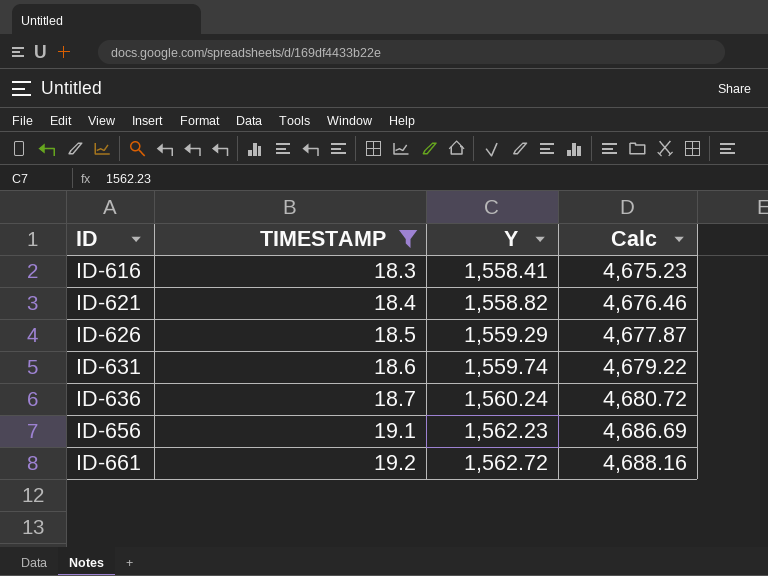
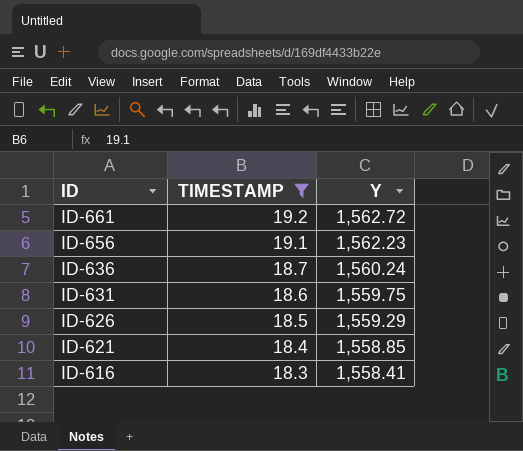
row order: ID ascending -> ID descending
column Calc | formula: [Y] * 3 -> none
ID-631 | Y: 1,559.74 -> 1,559.75
ID-621 | Y: 1,558.82 -> 1,558.85

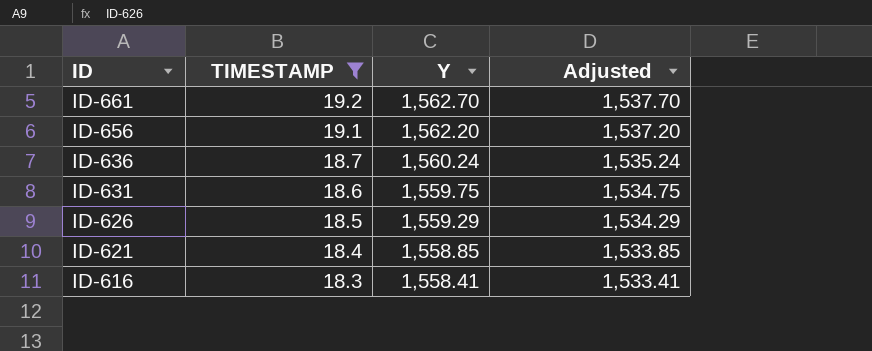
column Adjusted | formula: none -> [Y] - 25
ID-661 | Y: 1,562.72 -> 1,562.70
ID-656 | Y: 1,562.23 -> 1,562.20

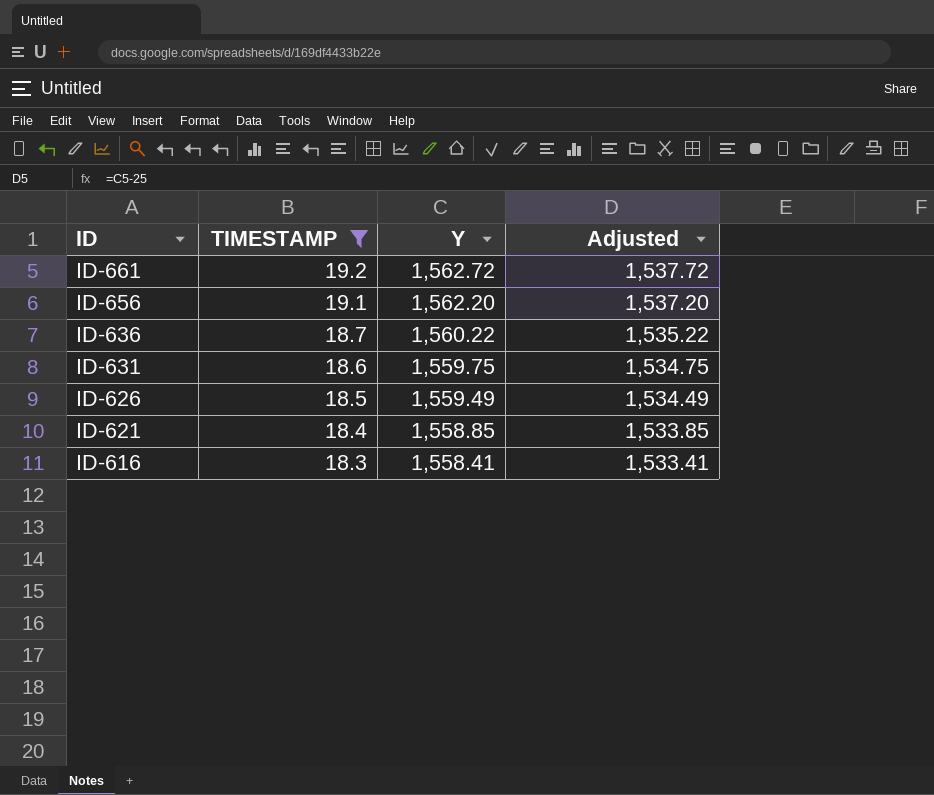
ID-661 | Y: 1,562.70 -> 1,562.72
ID-661 | Adjusted: 1,537.70 -> 1,537.72
ID-636 | Y: 1,560.24 -> 1,560.22
ID-636 | Adjusted: 1,535.24 -> 1,535.22
ID-626 | Y: 1,559.29 -> 1,559.49
ID-626 | Adjusted: 1,534.29 -> 1,534.49

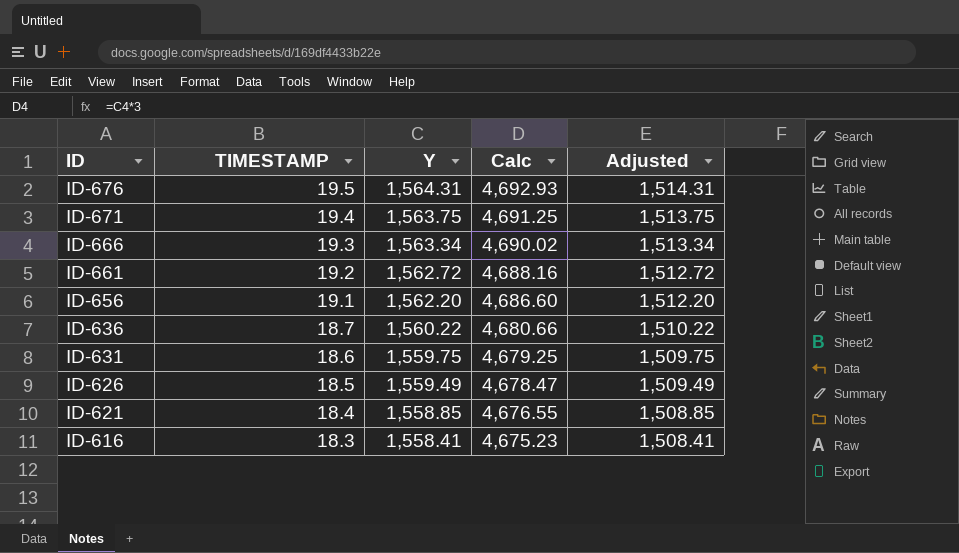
filter: TIMESTAMP <= 19.2 -> none
column Calc | formula: none -> [Y] * 3
column Adjusted | formula: [Y] - 25 -> [Y] - 50

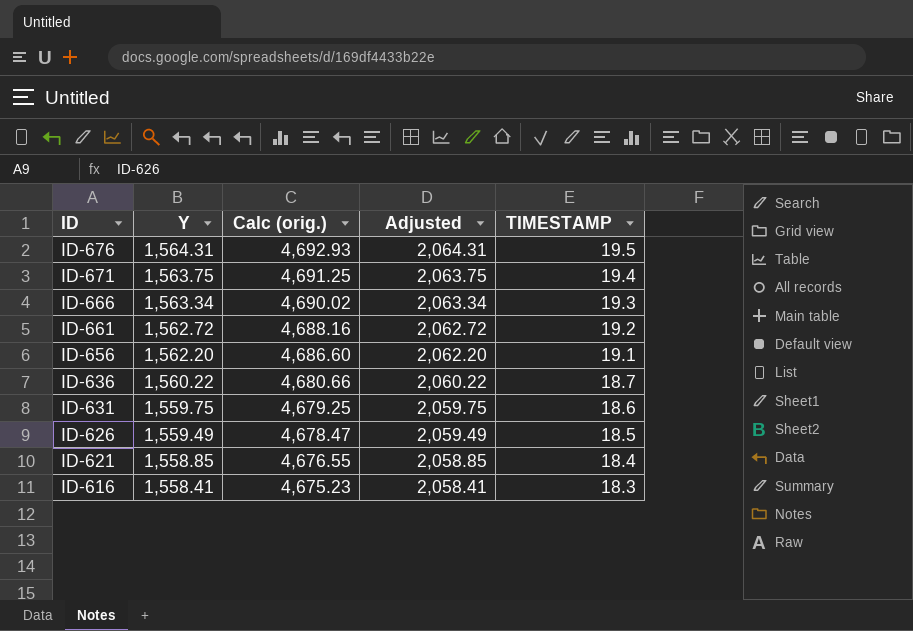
column name: Calc -> Calc (orig.)
column Adjusted | formula: [Y] - 50 -> [Y] + 500
column TIMESTAMP | position: 2 -> 5

